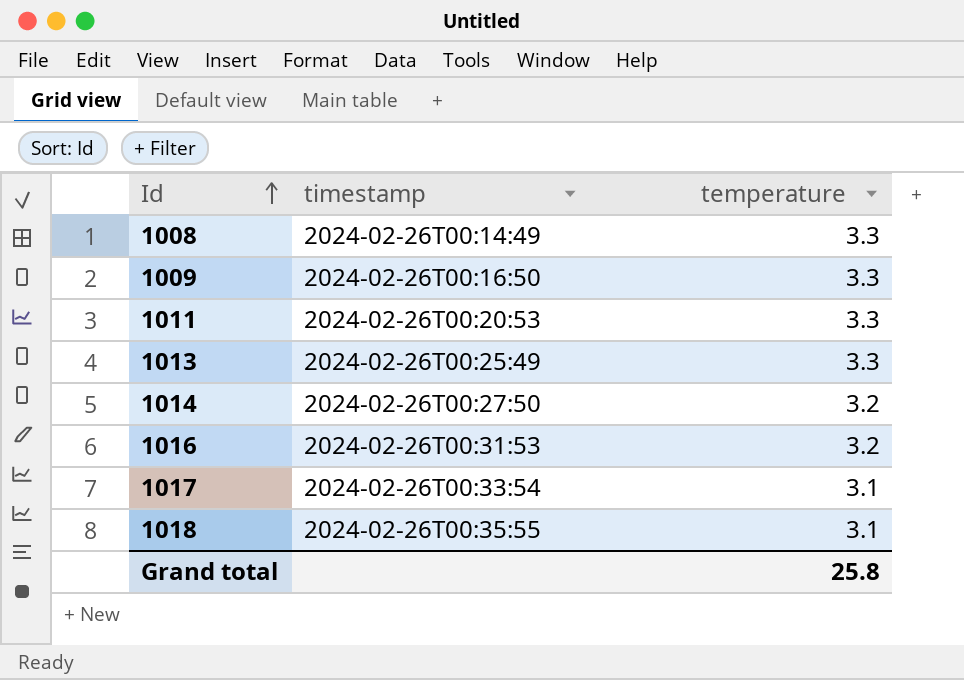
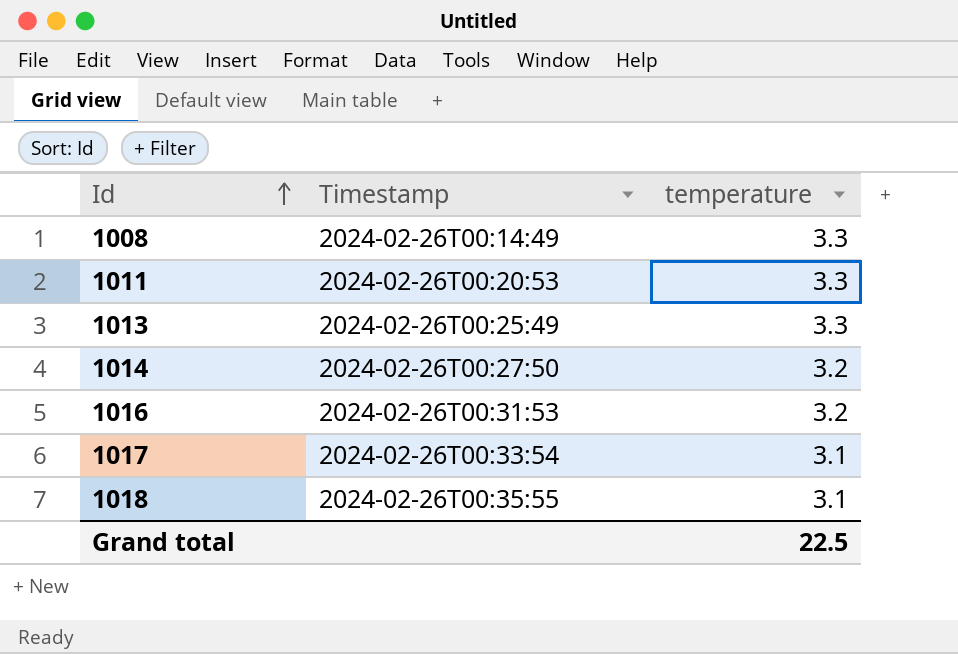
column name: timestamp -> Timestamp
row 1009: 2024-02-26T00:16:50 | 3.3 -> none
Grand total | temperature: 25.8 -> 22.5

